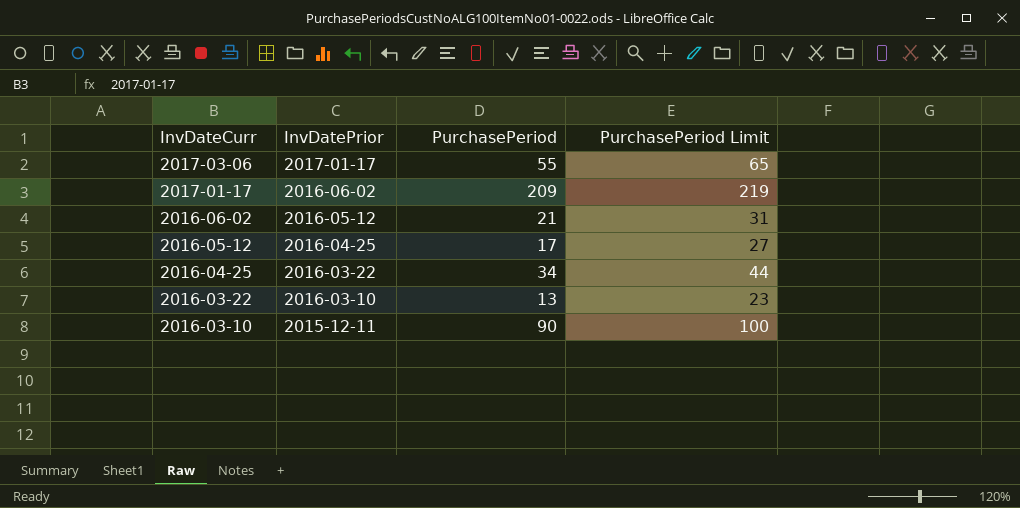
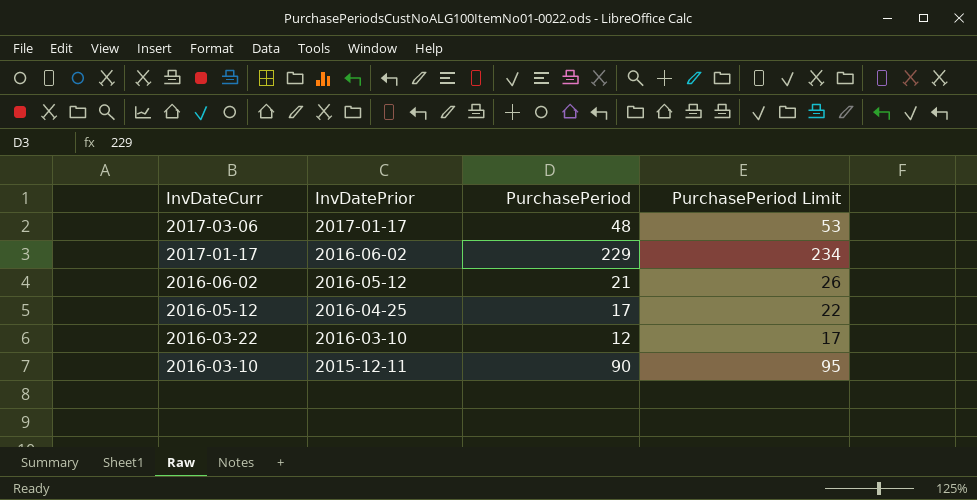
column PurchasePeriod Limit | formula: [PurchasePeriod] + 10 -> [PurchasePeriod] + 5
row 2016-04-25: 2016-03-22 | 34 | 44 -> none
2017-03-06 | PurchasePeriod: 55 -> 48
2017-01-17 | PurchasePeriod: 209 -> 229
2016-03-22 | PurchasePeriod: 13 -> 12

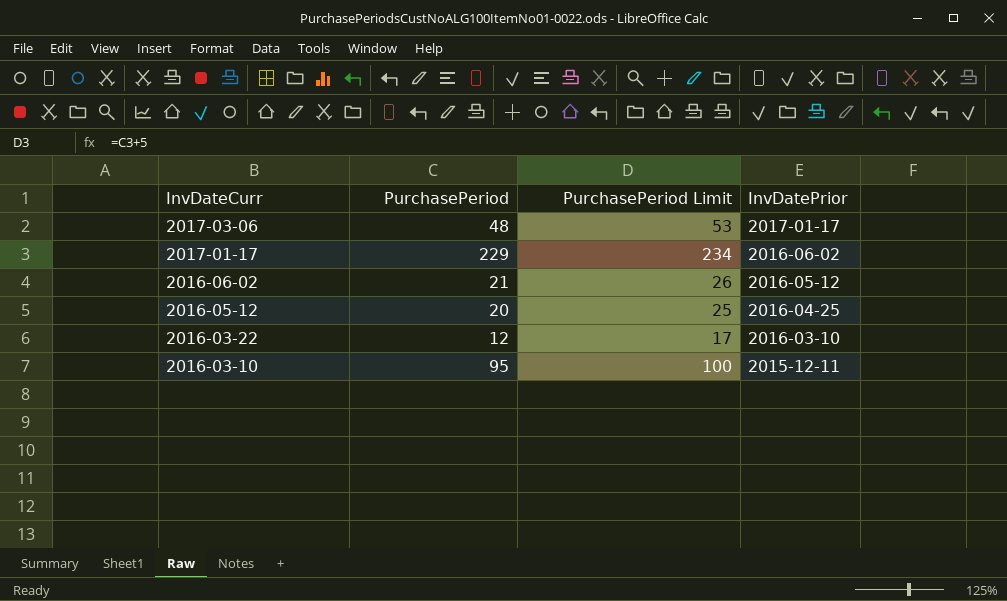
column InvDatePrior | position: 2 -> 4
2016-05-12 | PurchasePeriod: 17 -> 20
2016-05-12 | PurchasePeriod Limit: 22 -> 25
2016-03-10 | PurchasePeriod: 90 -> 95
2016-03-10 | PurchasePeriod Limit: 95 -> 100

